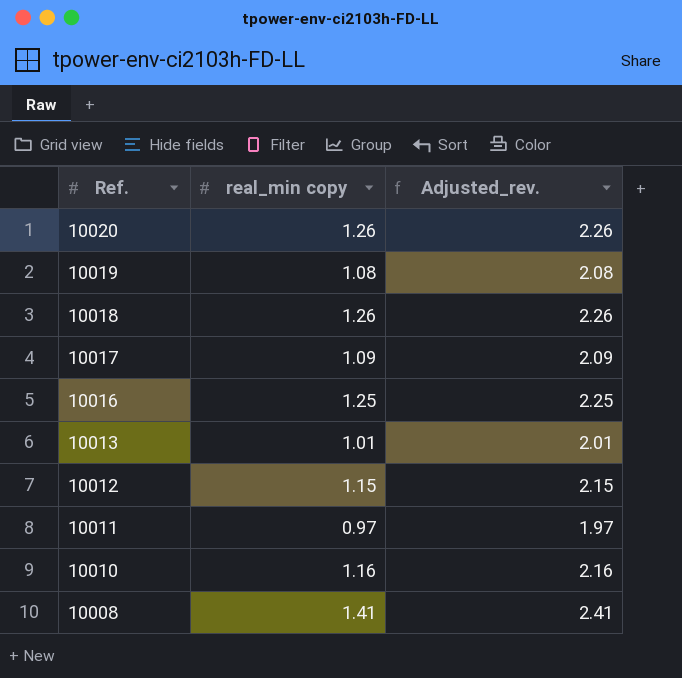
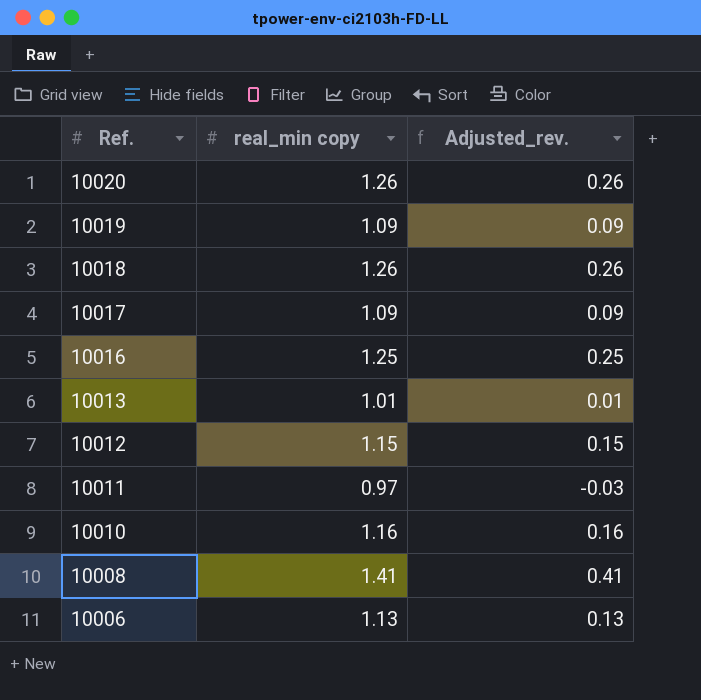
column Adjusted_rev. | formula: [real_min copy] + 1 -> [real_min copy] - 1
10019 | real_min copy: 1.08 -> 1.09
row 10006: none -> 1.13 | 0.13

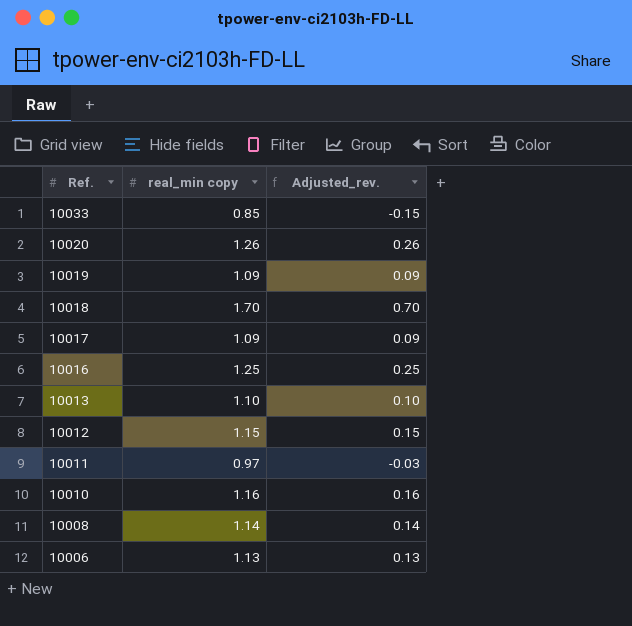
row 10033: none -> 0.85 | -0.15
10018 | real_min copy: 1.26 -> 1.70
10018 | Adjusted_rev.: 0.26 -> 0.70
10013 | real_min copy: 1.01 -> 1.10
10013 | Adjusted_rev.: 0.01 -> 0.10
10008 | real_min copy: 1.41 -> 1.14
10008 | Adjusted_rev.: 0.41 -> 0.14

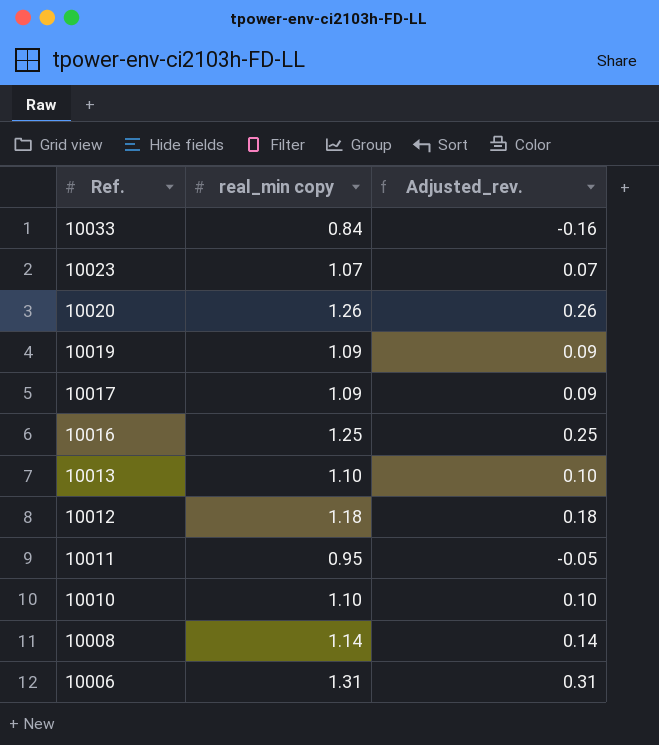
row 10018: 1.70 | 0.70 -> none
10033 | real_min copy: 0.85 -> 0.84
10033 | Adjusted_rev.: -0.15 -> -0.16
row 10023: none -> 1.07 | 0.07
10012 | real_min copy: 1.15 -> 1.18
10012 | Adjusted_rev.: 0.15 -> 0.18
10011 | real_min copy: 0.97 -> 0.95
10011 | Adjusted_rev.: -0.03 -> -0.05
10010 | real_min copy: 1.16 -> 1.10
10010 | Adjusted_rev.: 0.16 -> 0.10
10006 | real_min copy: 1.13 -> 1.31
10006 | Adjusted_rev.: 0.13 -> 0.31

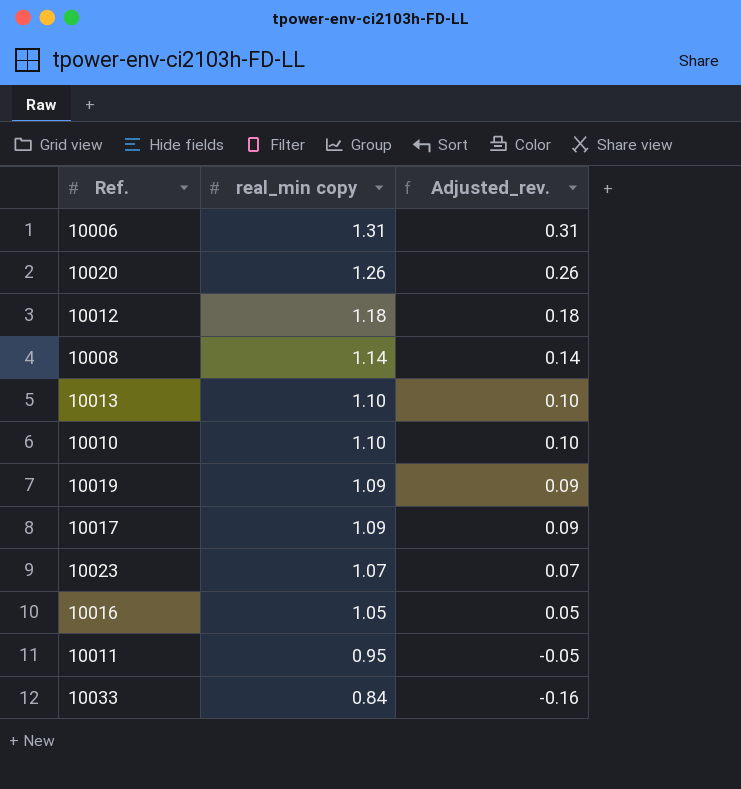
row order: Ref. descending -> real_min copy descending
10016 | real_min copy: 1.25 -> 1.05
10016 | Adjusted_rev.: 0.25 -> 0.05

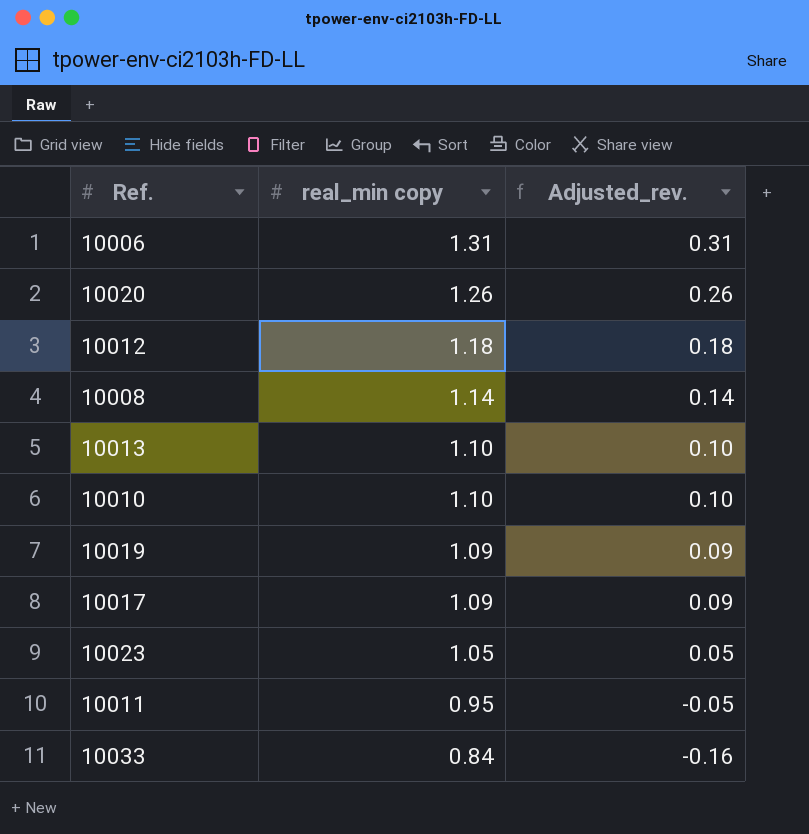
row 10016: 1.05 | 0.05 -> none
10023 | real_min copy: 1.07 -> 1.05
10023 | Adjusted_rev.: 0.07 -> 0.05

